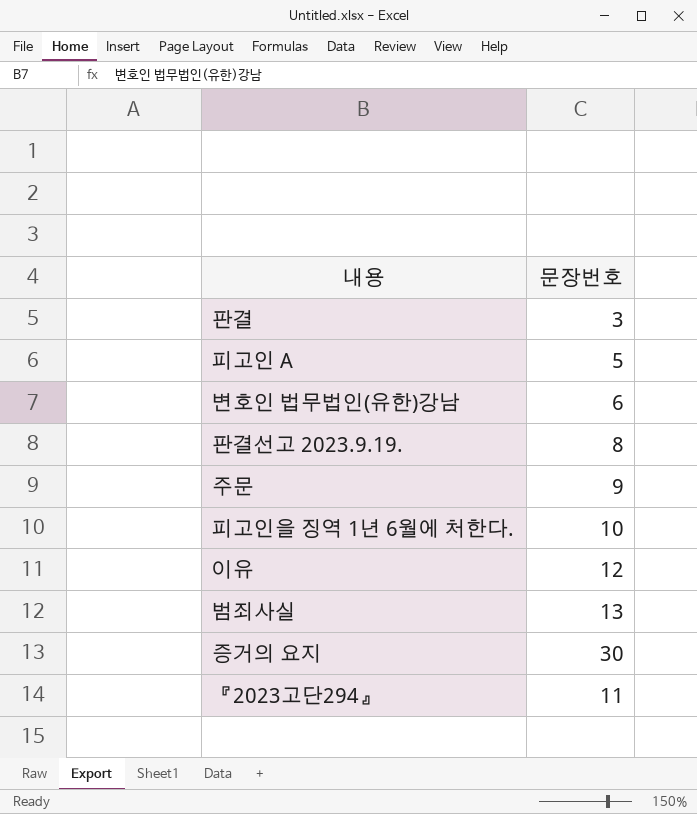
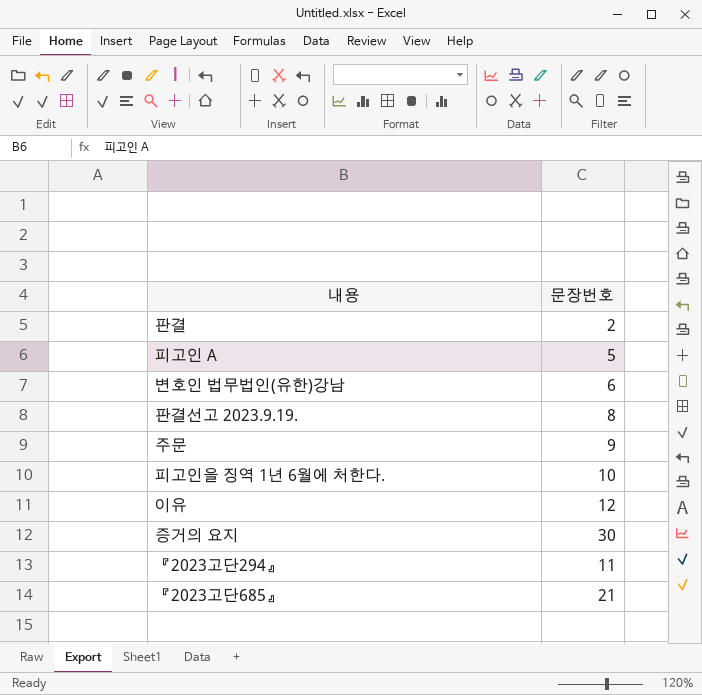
row 범죄사실: 13 -> none
판결 | 문장번호: 3 -> 2
row 『2023고단685』: none -> 21

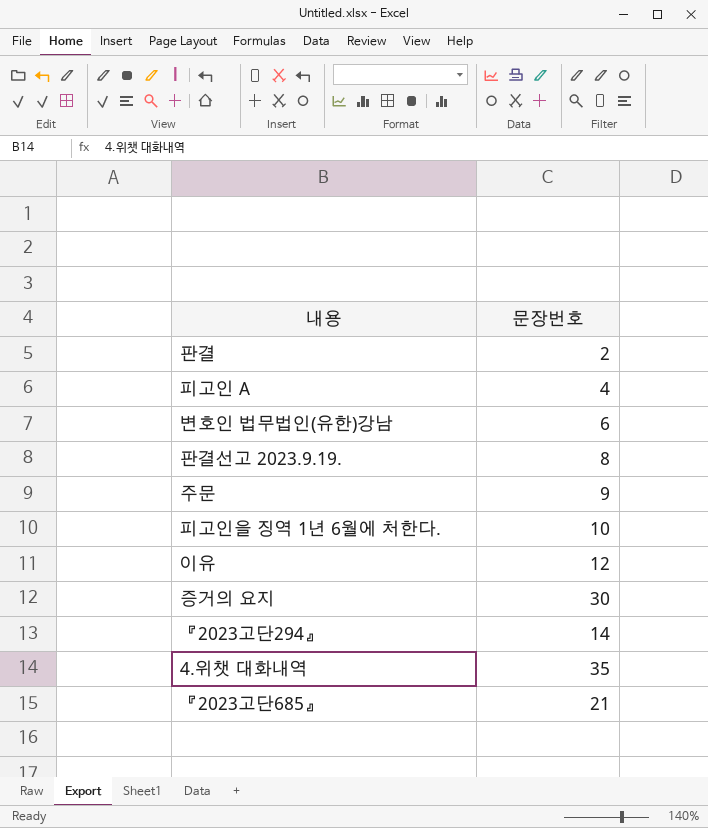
피고인 A | 문장번호: 5 -> 4
『2023고단294』 | 문장번호: 11 -> 14
row 4.위챗 대화내역: none -> 35

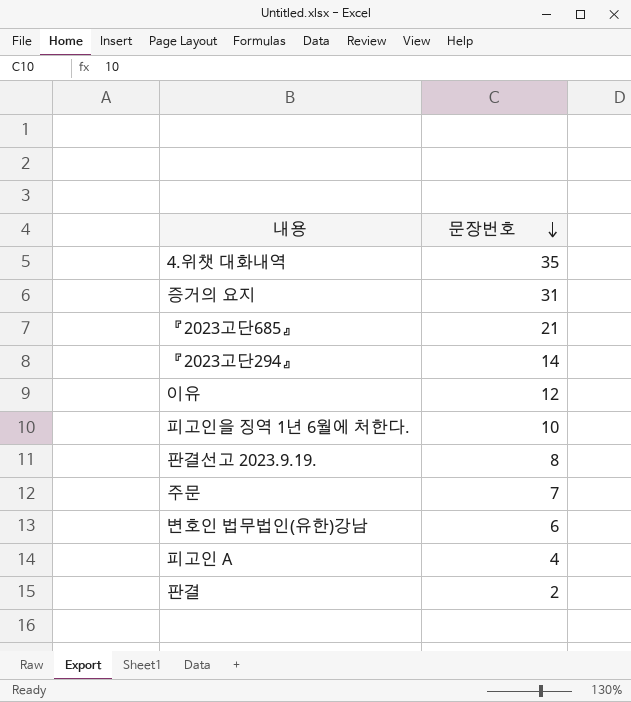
row order: none -> 문장번호 descending
증거의 요지 | 문장번호: 30 -> 31
주문 | 문장번호: 9 -> 7

